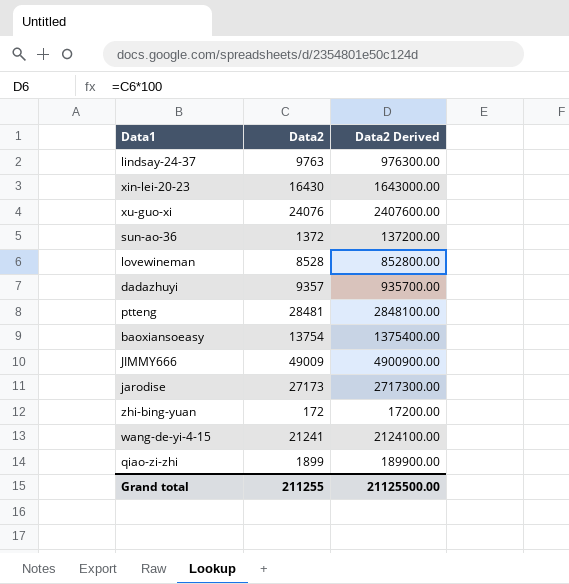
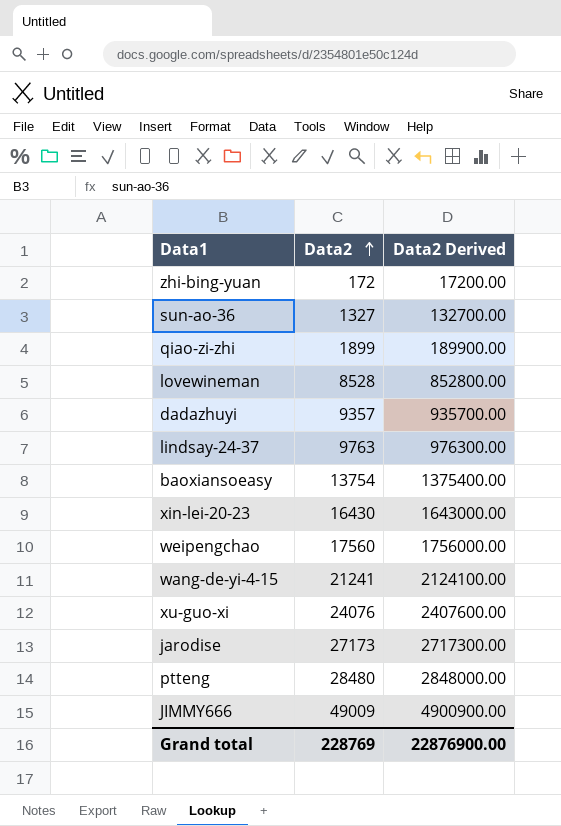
row order: none -> Data2 ascending
sun-ao-36 | Data2: 1372 -> 1327
sun-ao-36 | Data2 Derived: 137200.00 -> 132700.00
row weipengchao: none -> 17560 | 1756000.00
ptteng | Data2: 28481 -> 28480
ptteng | Data2 Derived: 2848100.00 -> 2848000.00
Grand total | Data2: 211255 -> 228769
Grand total | Data2 Derived: 21125500.00 -> 22876900.00

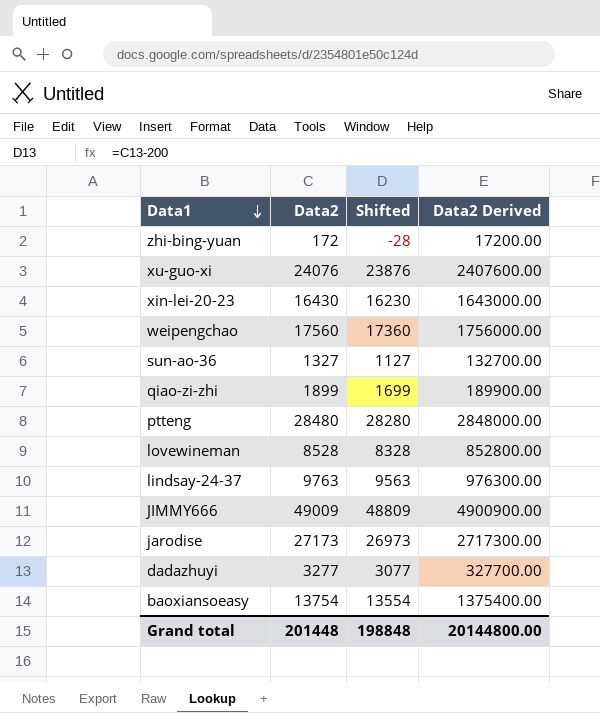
row order: Data2 ascending -> Data1 descending
column Shifted | formula: none -> [Data2] - 200
row wang-de-yi-4-15: 21241 | 2124100.00 -> none
dadazhuyi | Data2: 9357 -> 3277
dadazhuyi | Data2 Derived: 935700.00 -> 327700.00
Grand total | Data2: 228769 -> 201448
Grand total | Data2 Derived: 22876900.00 -> 20144800.00

